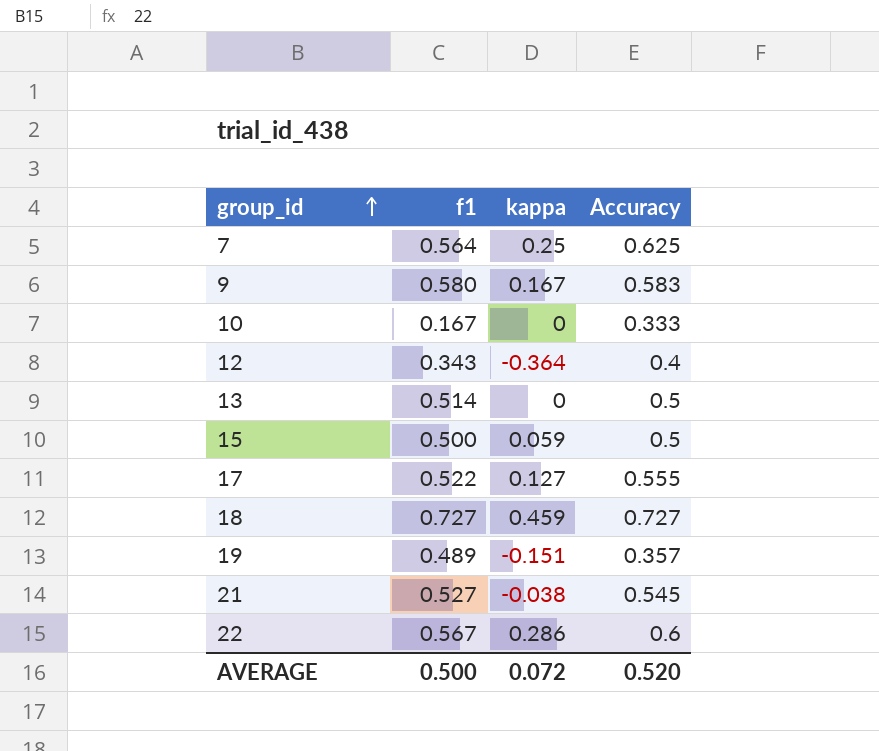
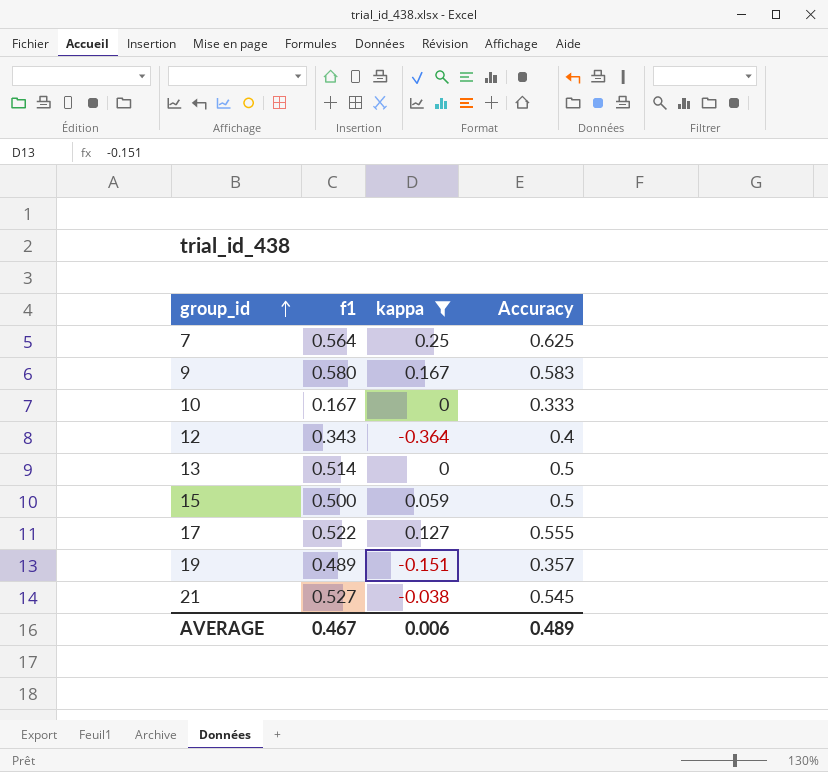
filter: none -> kappa <= 0.25
AVERAGE | f1: 0.500 -> 0.467
AVERAGE | kappa: 0.072 -> 0.006
AVERAGE | Accuracy: 0.520 -> 0.489

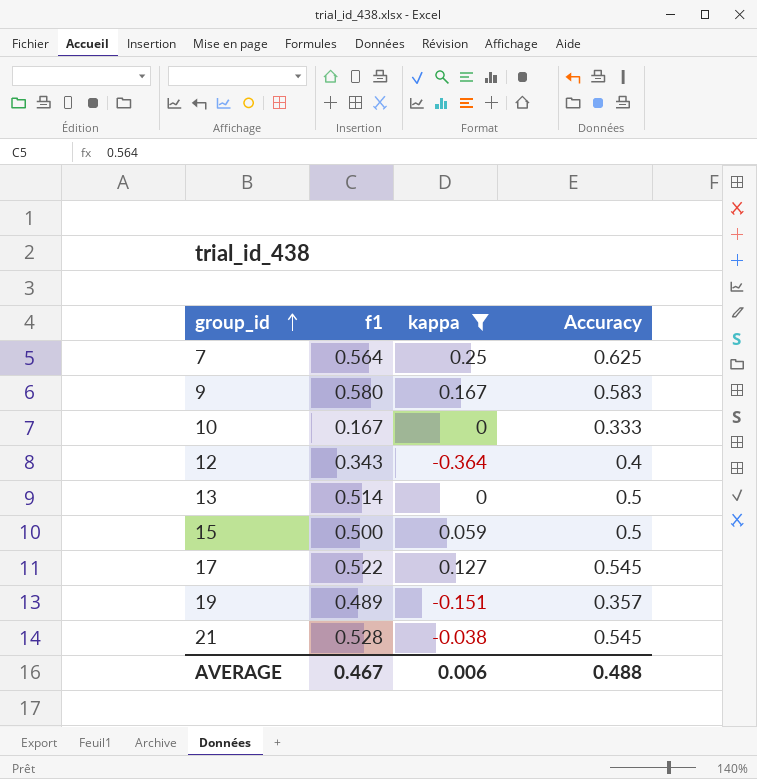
17 | Accuracy: 0.555 -> 0.545
21 | f1: 0.527 -> 0.528
AVERAGE | Accuracy: 0.489 -> 0.488

